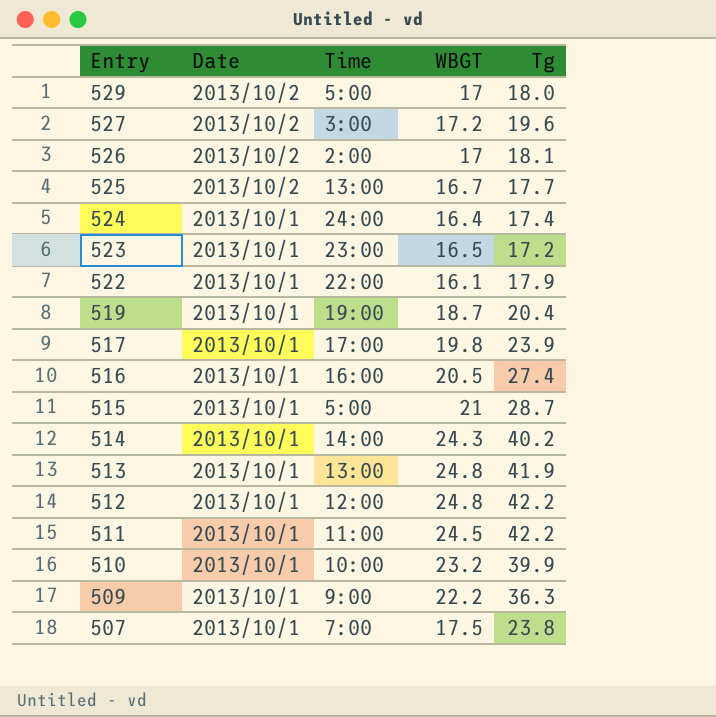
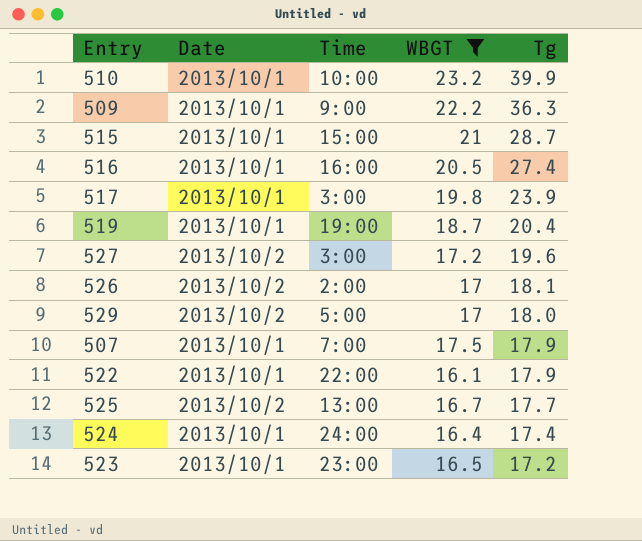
filter: none -> WBGT <= 23.2
row order: Entry descending -> Tg descending
515 | Time: 5:00 -> 15:00
517 | Time: 17:00 -> 3:00
507 | Tg: 23.8 -> 17.9

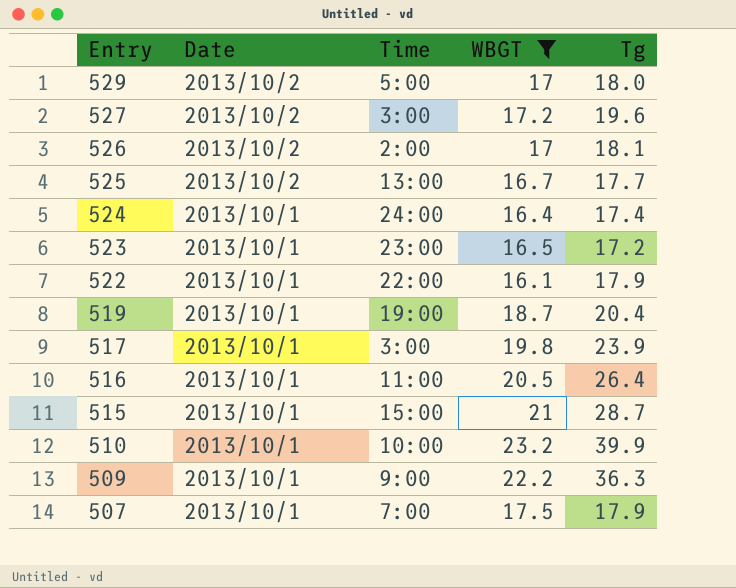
row order: Tg descending -> Entry descending
516 | Time: 16:00 -> 11:00
516 | Tg: 27.4 -> 26.4

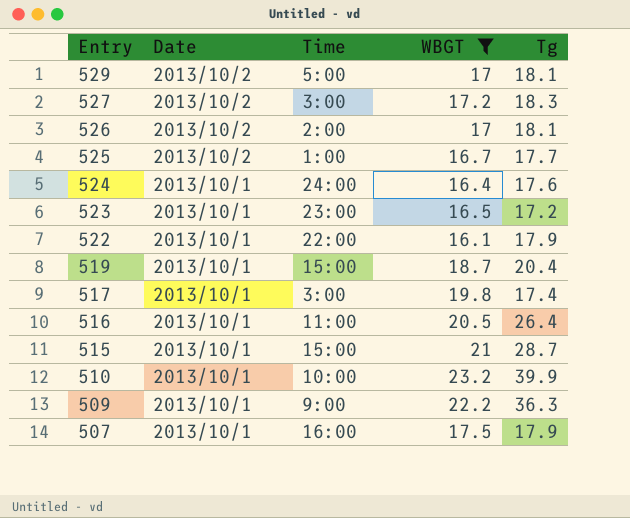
529 | Tg: 18.0 -> 18.1
527 | Tg: 19.6 -> 18.3
525 | Time: 13:00 -> 1:00
524 | Tg: 17.4 -> 17.6
519 | Time: 19:00 -> 15:00
517 | Tg: 23.9 -> 17.4
507 | Time: 7:00 -> 16:00

